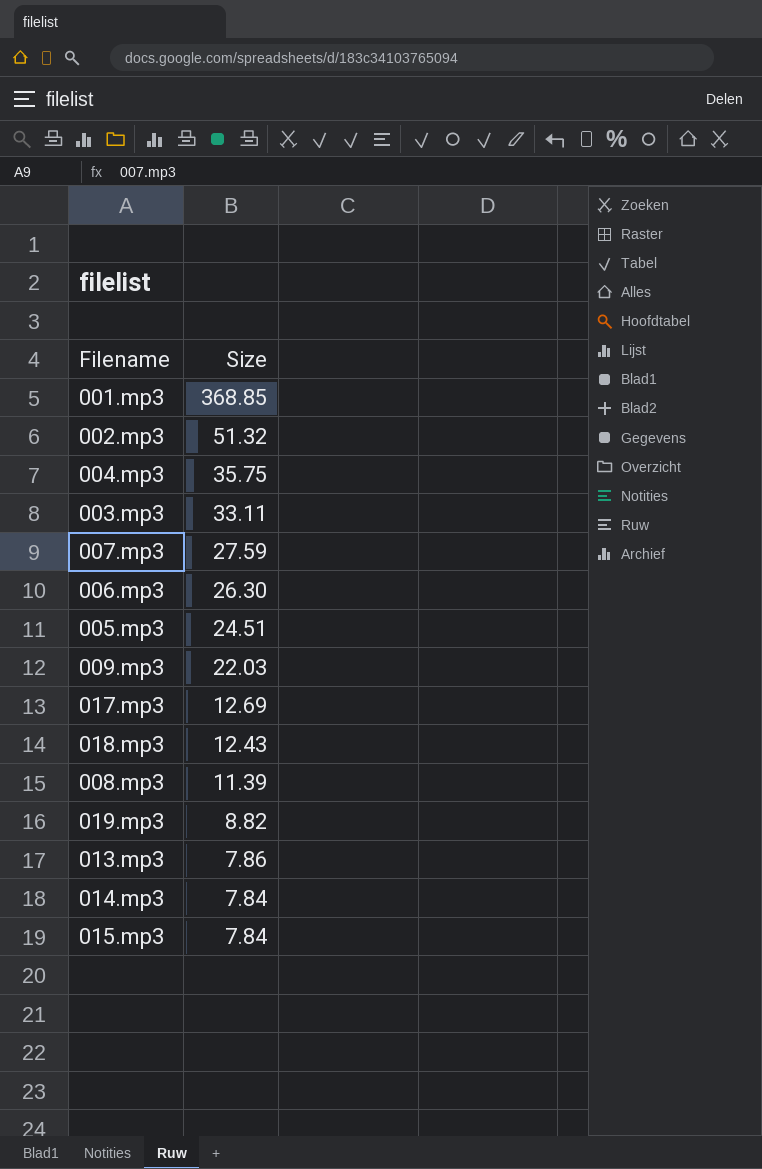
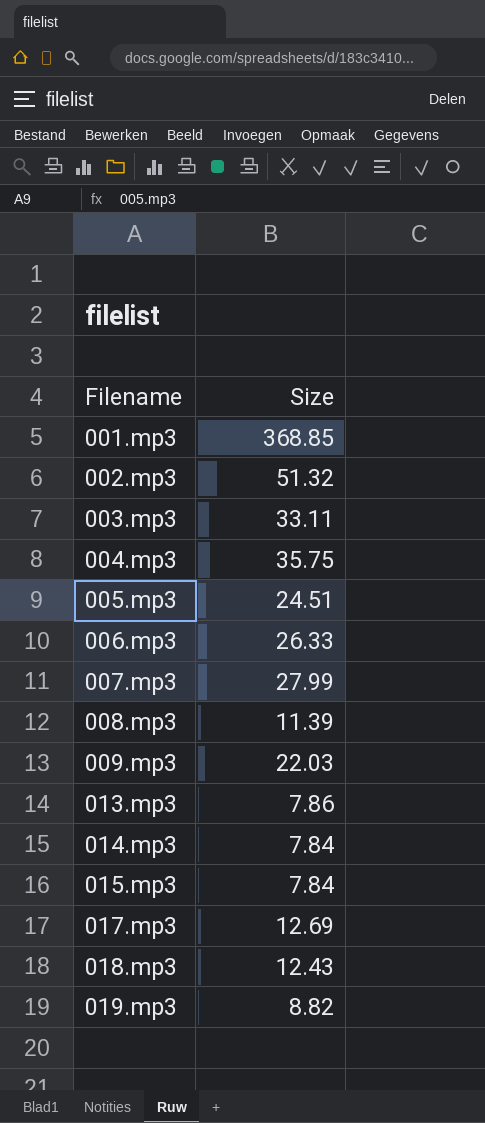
row order: Size descending -> Filename ascending
006.mp3 | Size: 26.30 -> 26.33
007.mp3 | Size: 27.59 -> 27.99

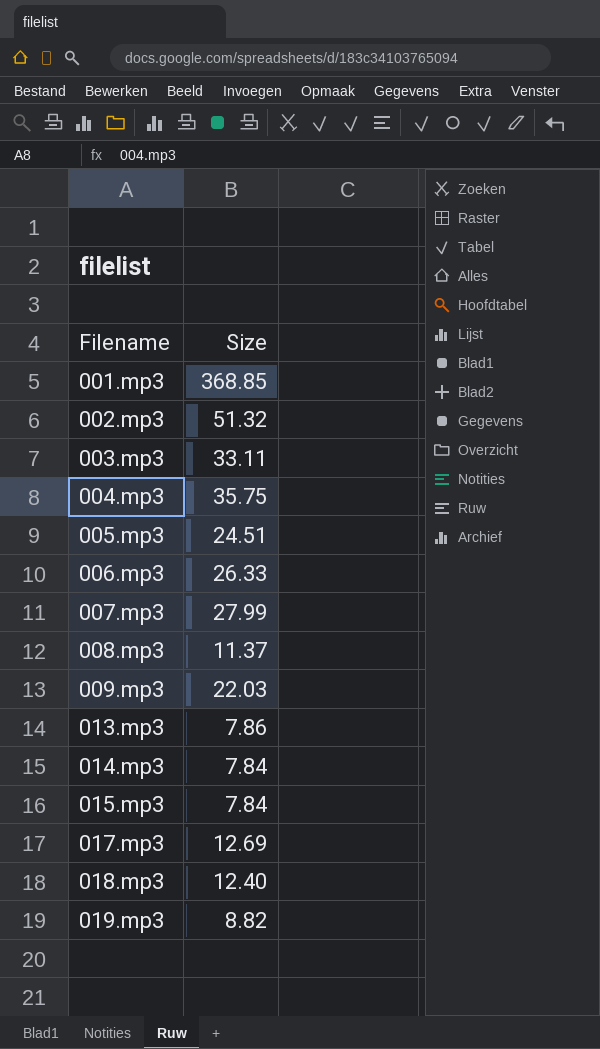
008.mp3 | Size: 11.39 -> 11.37
018.mp3 | Size: 12.43 -> 12.40

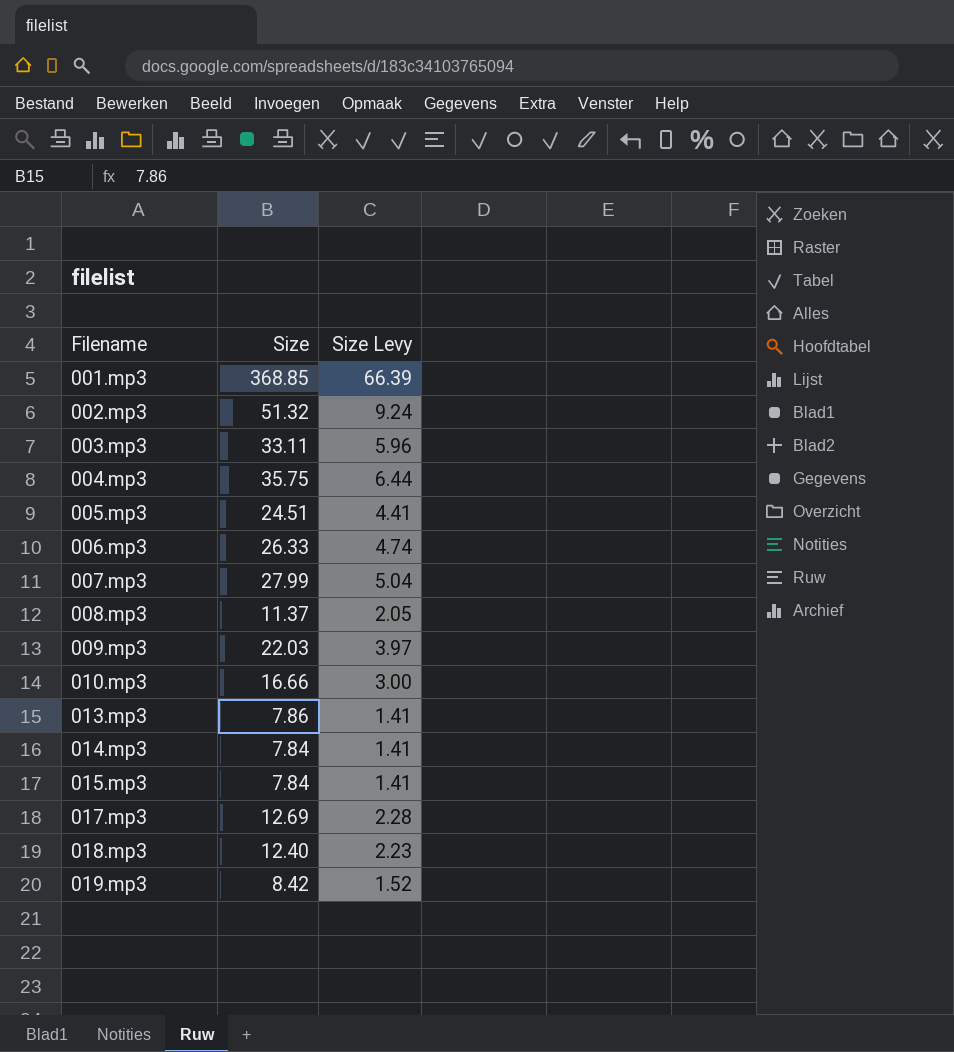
column Size Levy | formula: none -> [Size] * 0.18
row 010.mp3: none -> 16.66 | 3.00
019.mp3 | Size: 8.82 -> 8.42

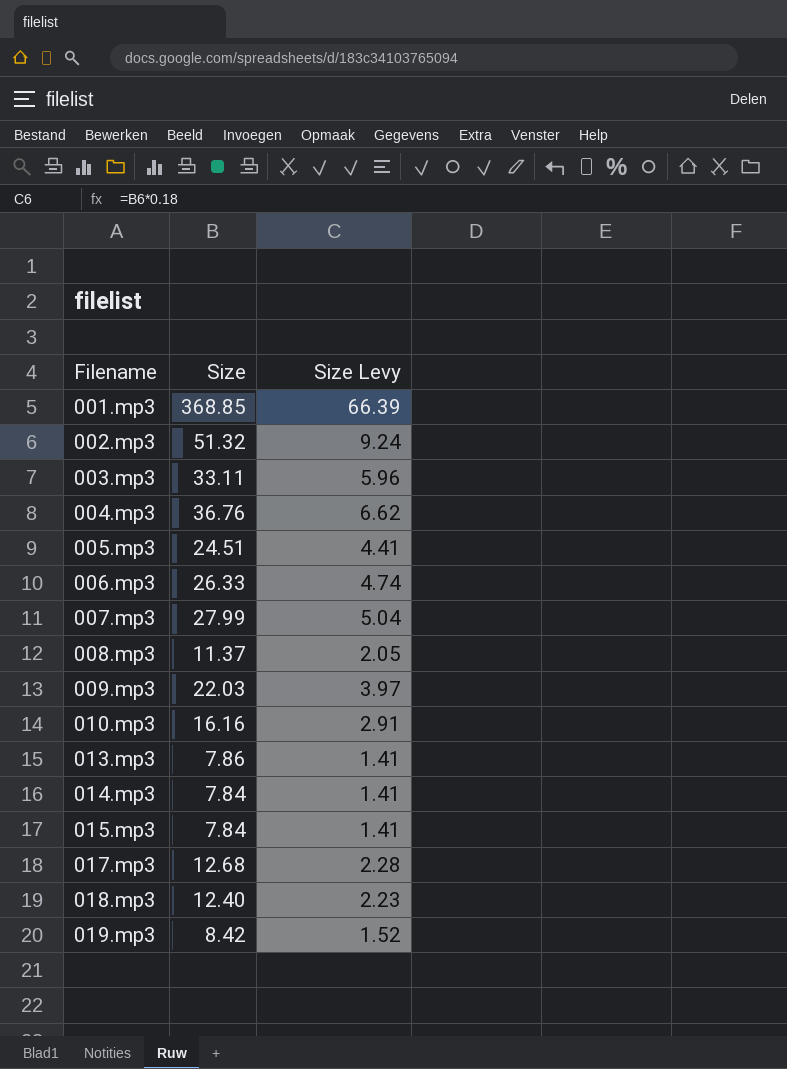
004.mp3 | Size: 35.75 -> 36.76
004.mp3 | Size Levy: 6.44 -> 6.62
010.mp3 | Size: 16.66 -> 16.16
010.mp3 | Size Levy: 3.00 -> 2.91
017.mp3 | Size: 12.69 -> 12.68

